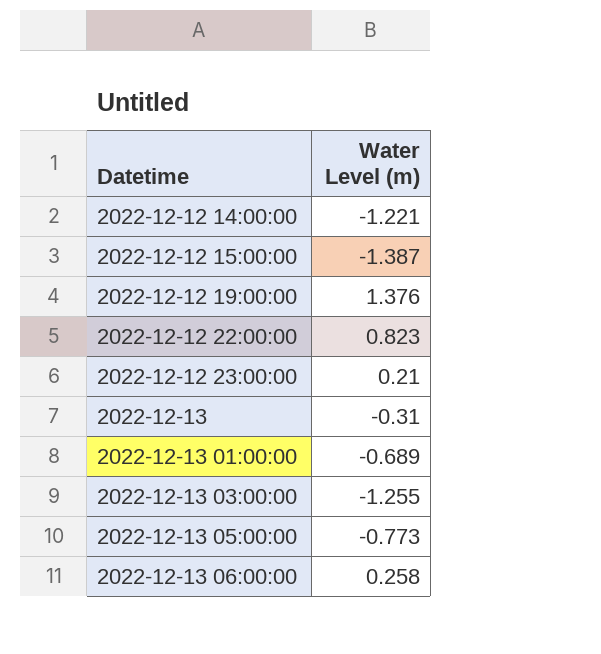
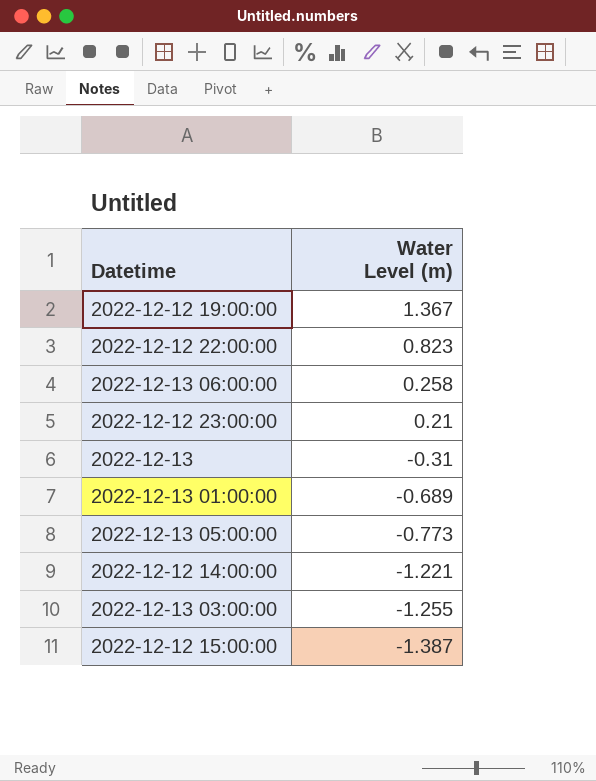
row order: Datetime ascending -> Water Level (m) descending
2022-12-12 19:00:00 | Water Level (m): 1.376 -> 1.367

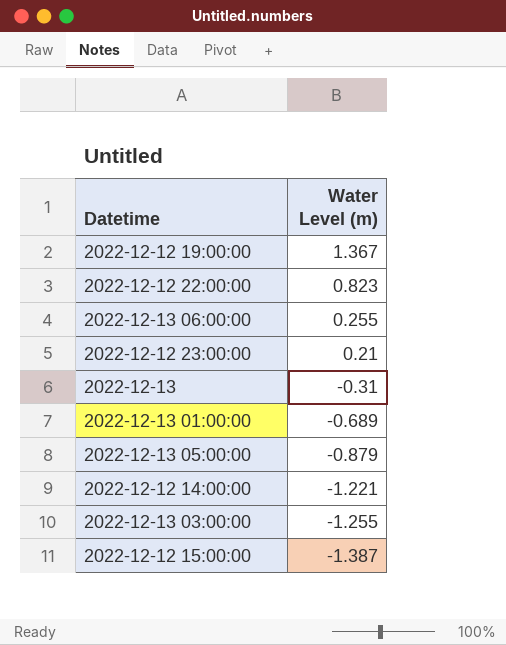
2022-12-13 06:00:00 | Water Level (m): 0.258 -> 0.255
2022-12-13 05:00:00 | Water Level (m): -0.773 -> -0.879

